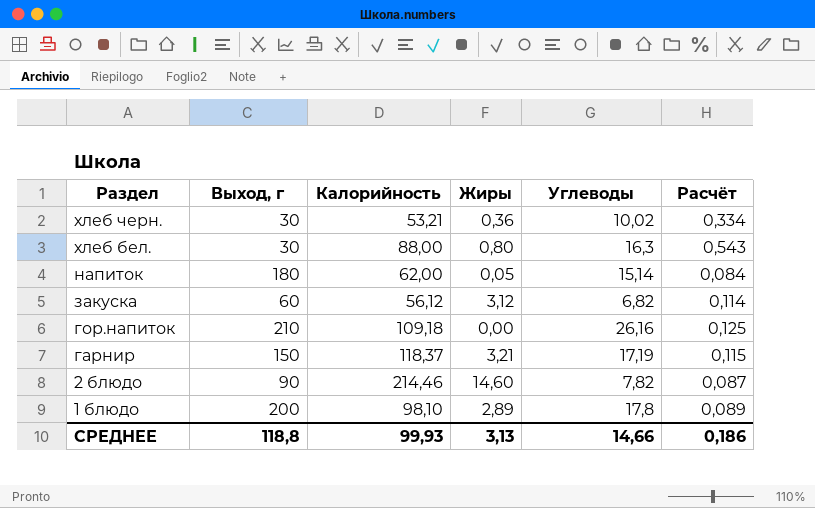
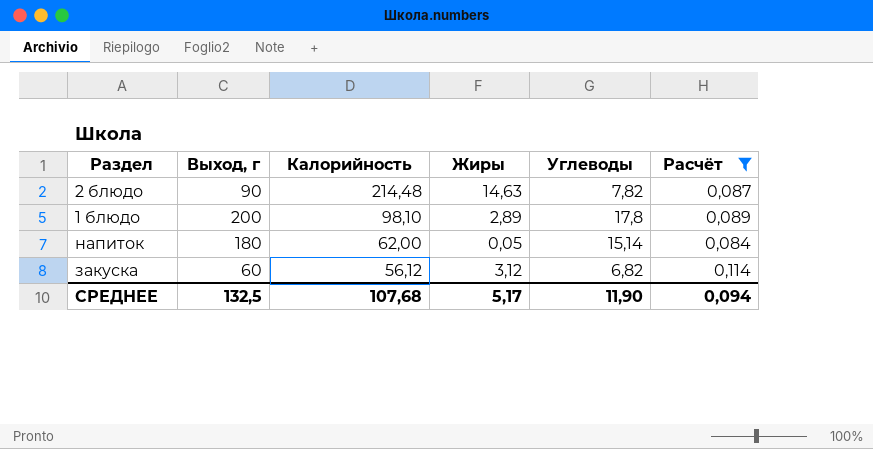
filter: none -> Расчёт <= 0,114
row order: Раздел descending -> Калорийность descending
2 блюдо | Калорийность: 214,46 -> 214,48
2 блюдо | Жиры: 14,60 -> 14,63
СРЕДНЕЕ | Выход, г: 118,8 -> 132,5
СРЕДНЕЕ | Калорийность: 99,93 -> 107,68
СРЕДНЕЕ | Жиры: 3,13 -> 5,17
СРЕДНЕЕ | Углеводы: 14,66 -> 11,90
СРЕДНЕЕ | Расчёт: 0,186 -> 0,094

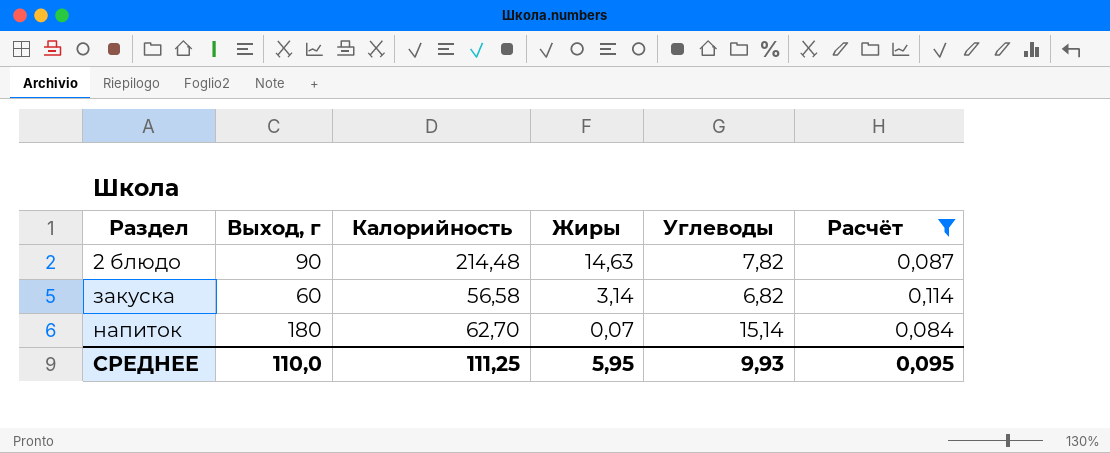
row order: Калорийность descending -> Раздел ascending
row 1 блюдо: 200 | 98,10 | 2,89 | 17,8 | 0,089 -> none
закуска | Калорийность: 56,12 -> 56,58
закуска | Жиры: 3,12 -> 3,14
напиток | Калорийность: 62,00 -> 62,70
напиток | Жиры: 0,05 -> 0,07
СРЕДНЕЕ | Выход, г: 132,5 -> 110,0
СРЕДНЕЕ | Калорийность: 107,68 -> 111,25
СРЕДНЕЕ | Жиры: 5,17 -> 5,95
СРЕДНЕЕ | Углеводы: 11,90 -> 9,93
СРЕДНЕЕ | Расчёт: 0,094 -> 0,095

